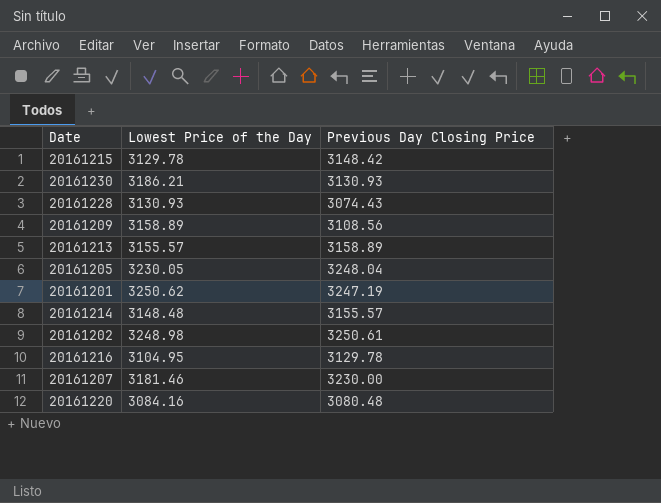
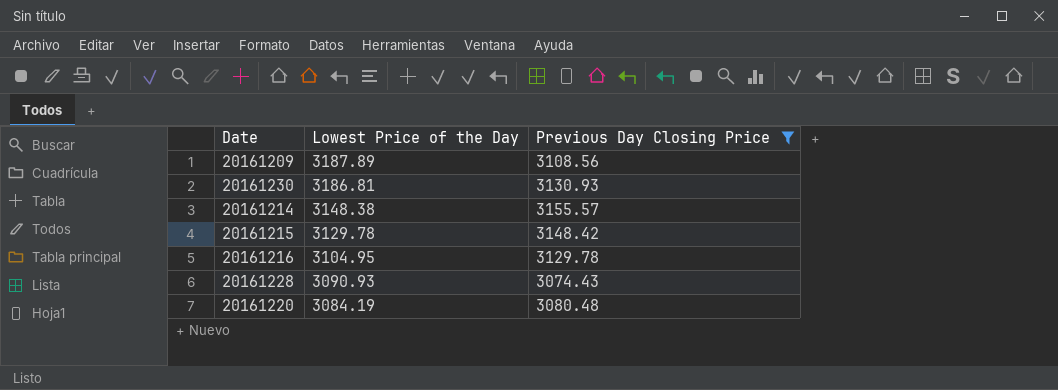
filter: none -> Previous Day Closing Price <= 3155.57
row order: none -> Lowest Price of the Day descending
20161209 | Lowest Price of the Day: 3158.89 -> 3187.89
20161230 | Lowest Price of the Day: 3186.21 -> 3186.81
20161214 | Lowest Price of the Day: 3148.48 -> 3148.38
20161228 | Lowest Price of the Day: 3130.93 -> 3090.93
20161220 | Lowest Price of the Day: 3084.16 -> 3084.19

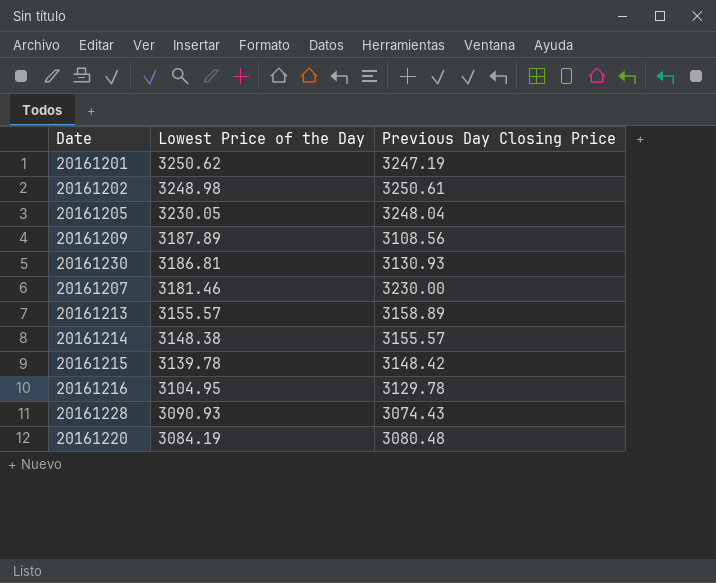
filter: Previous Day Closing Price <= 3155.57 -> none
20161215 | Lowest Price of the Day: 3129.78 -> 3139.78

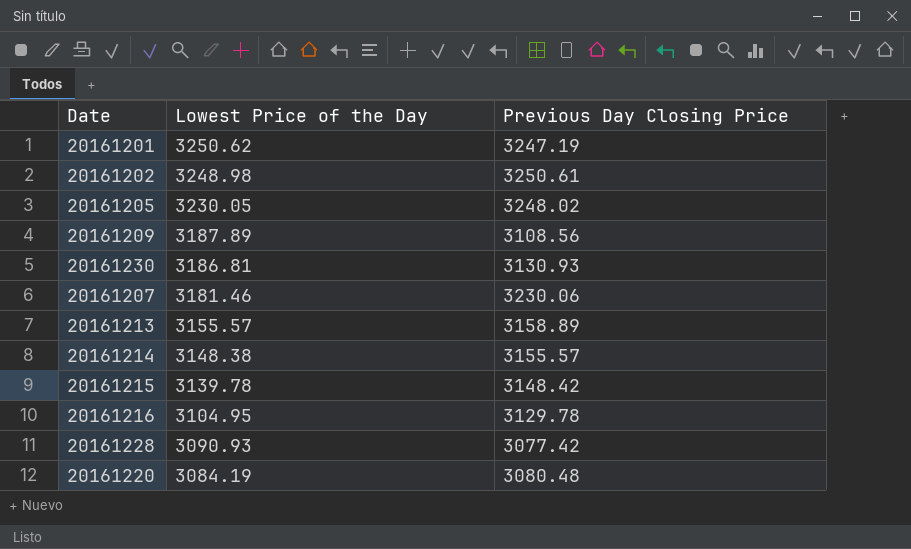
20161205 | Previous Day Closing Price: 3248.04 -> 3248.02
20161207 | Previous Day Closing Price: 3230.00 -> 3230.06
20161228 | Previous Day Closing Price: 3074.43 -> 3077.42

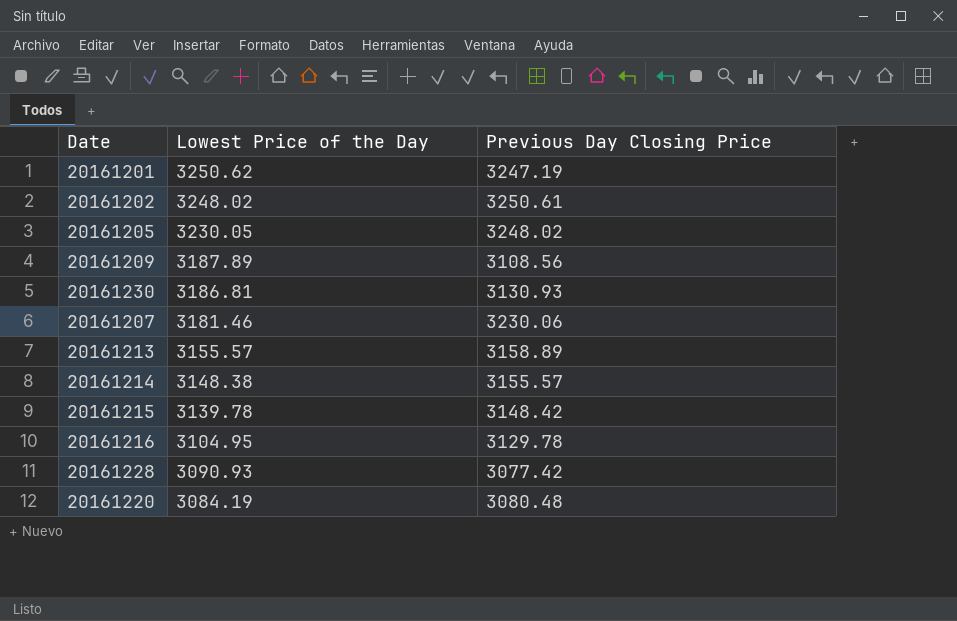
20161202 | Lowest Price of the Day: 3248.98 -> 3248.02

